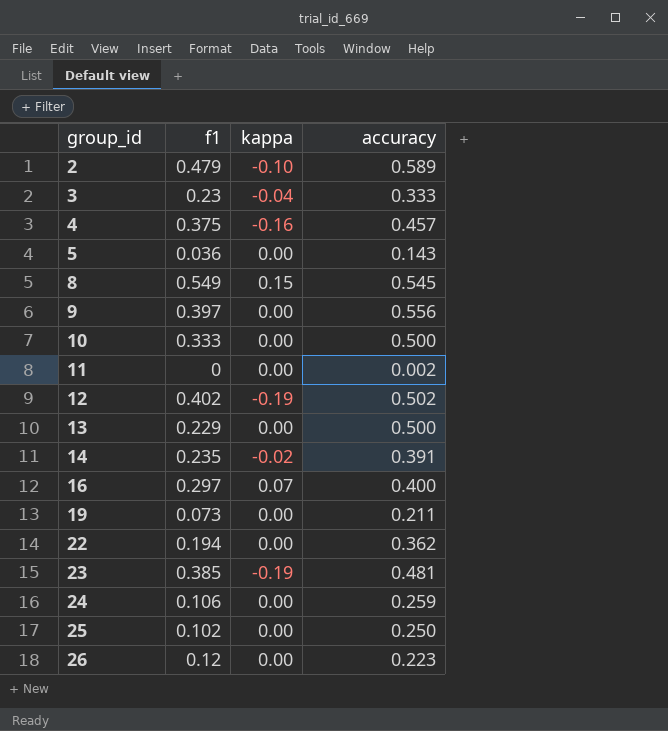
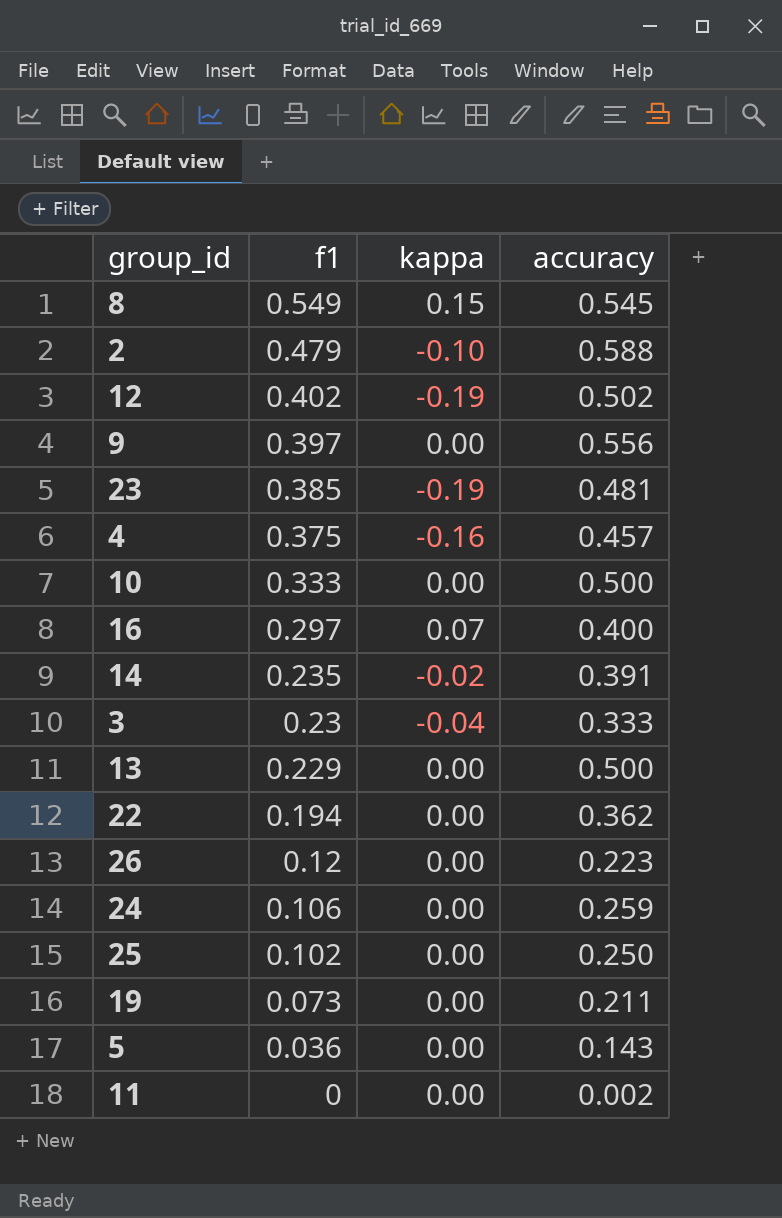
row order: group_id ascending -> f1 descending
2 | accuracy: 0.589 -> 0.588

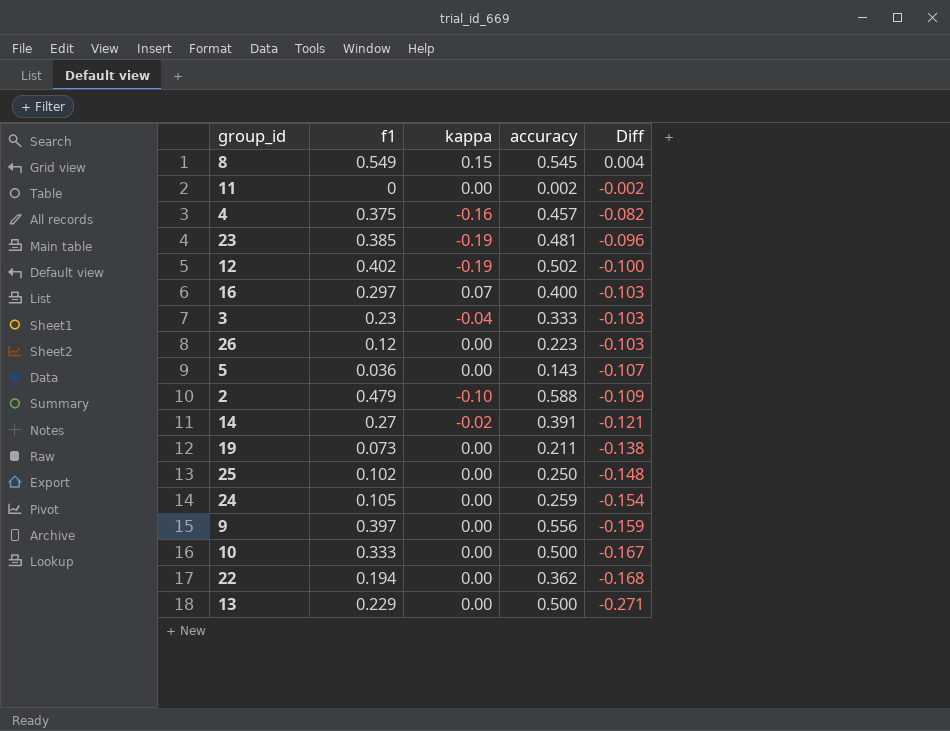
row order: f1 descending -> Diff descending
column Diff | formula: none -> [f1] - [accuracy]
14 | f1: 0.235 -> 0.27
24 | f1: 0.106 -> 0.105

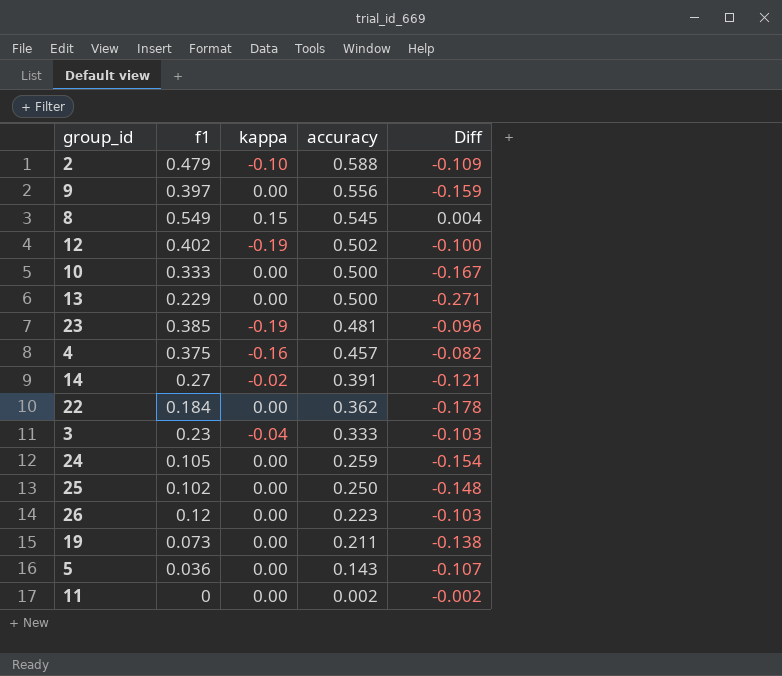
row order: Diff descending -> accuracy descending
row 16: 0.297 | 0.07 | 0.400 | -0.103 -> none
22 | f1: 0.194 -> 0.184
22 | Diff: -0.168 -> -0.178

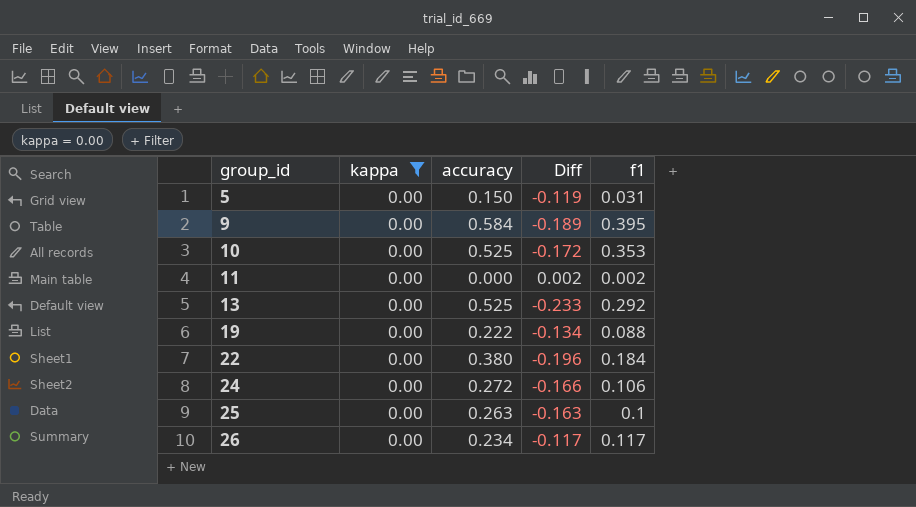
filter: none -> kappa = 0.00
row order: accuracy descending -> group_id ascending
column f1 | position: 2 -> 5
5 | accuracy: 0.143 -> 0.150
5 | Diff: -0.107 -> -0.119
5 | f1: 0.036 -> 0.031
9 | accuracy: 0.556 -> 0.584
9 | Diff: -0.159 -> -0.189
9 | f1: 0.397 -> 0.395
10 | accuracy: 0.500 -> 0.525
10 | Diff: -0.167 -> -0.172
10 | f1: 0.333 -> 0.353
11 | accuracy: 0.002 -> 0.000
11 | Diff: -0.002 -> 0.002
11 | f1: 0 -> 0.002
13 | accuracy: 0.500 -> 0.525
13 | Diff: -0.271 -> -0.233
13 | f1: 0.229 -> 0.292
19 | accuracy: 0.211 -> 0.222
19 | Diff: -0.138 -> -0.134
19 | f1: 0.073 -> 0.088
22 | accuracy: 0.362 -> 0.380
22 | Diff: -0.178 -> -0.196
24 | accuracy: 0.259 -> 0.272
24 | Diff: -0.154 -> -0.166
24 | f1: 0.105 -> 0.106
25 | accuracy: 0.250 -> 0.263
25 | Diff: -0.148 -> -0.163
25 | f1: 0.102 -> 0.1
26 | accuracy: 0.223 -> 0.234
26 | Diff: -0.103 -> -0.117
26 | f1: 0.12 -> 0.117

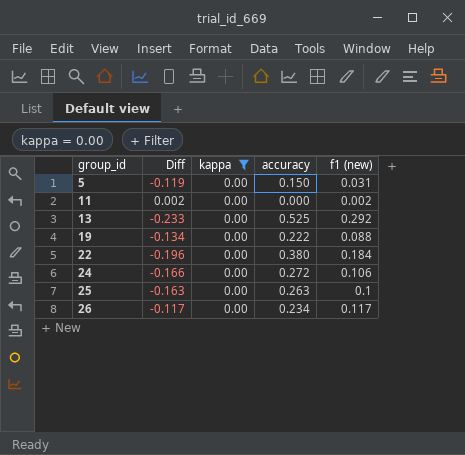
column Diff | position: 4 -> 2
column name: f1 -> f1 (new)
row 9: 0.00 | 0.584 | -0.189 | 0.395 -> none
row 10: 0.00 | 0.525 | -0.172 | 0.353 -> none

